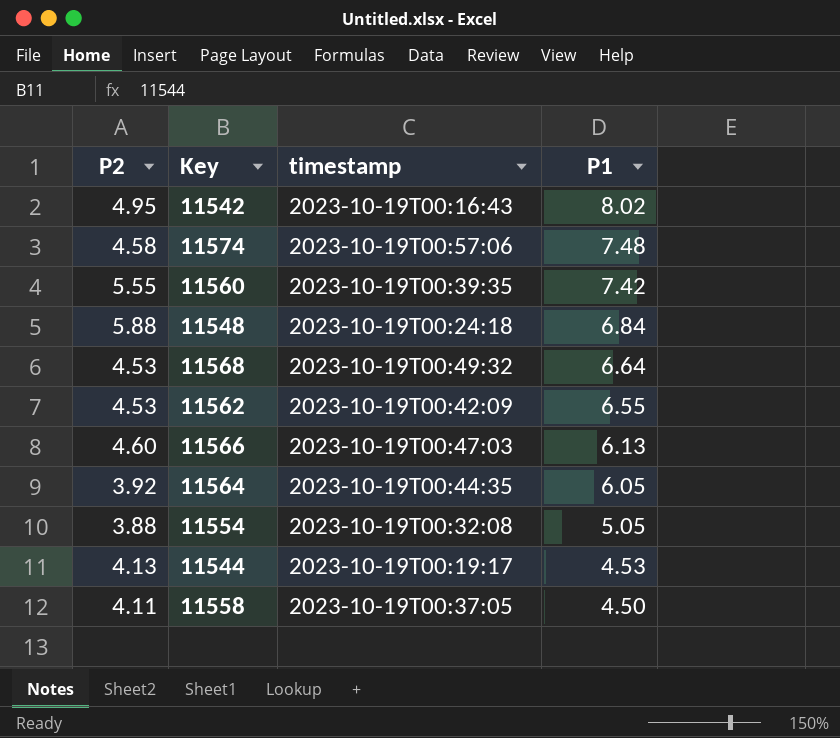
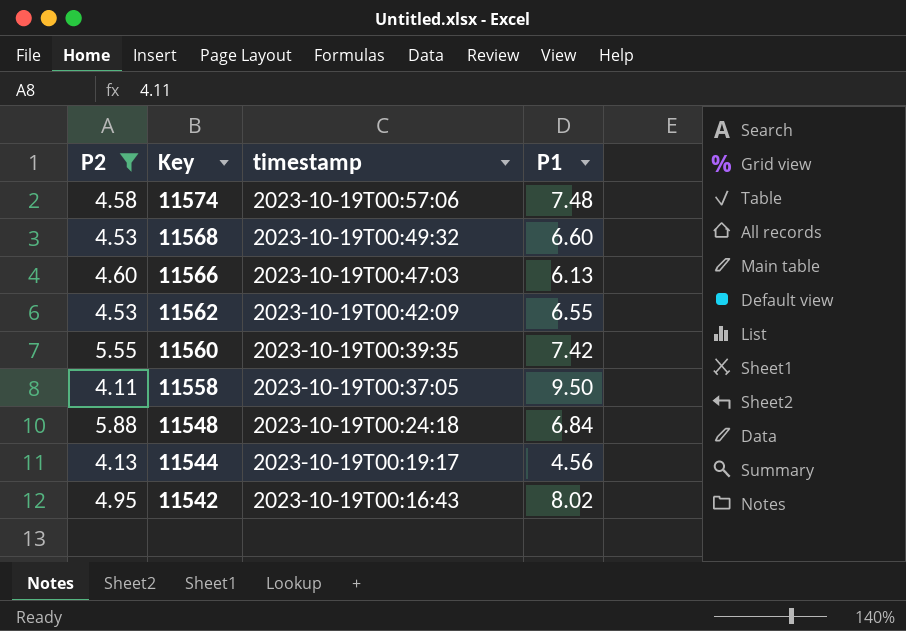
filter: none -> P2 >= 4.11
row order: P1 descending -> Key descending
11568 | P1: 6.64 -> 6.60
11558 | P1: 4.50 -> 9.50
11544 | P1: 4.53 -> 4.56

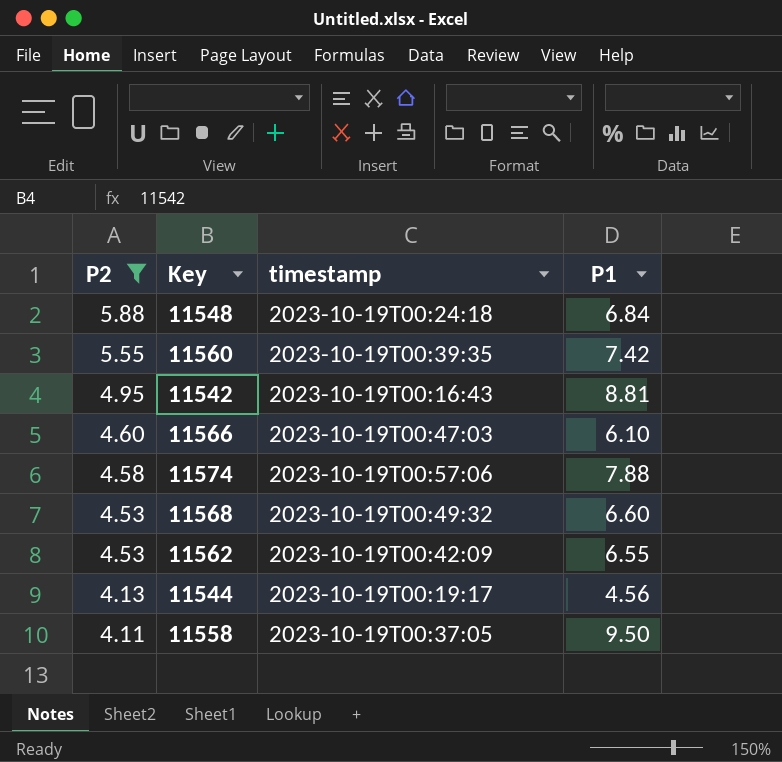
row order: Key descending -> P2 descending
11542 | P1: 8.02 -> 8.81
11566 | P1: 6.13 -> 6.10
11574 | P1: 7.48 -> 7.88

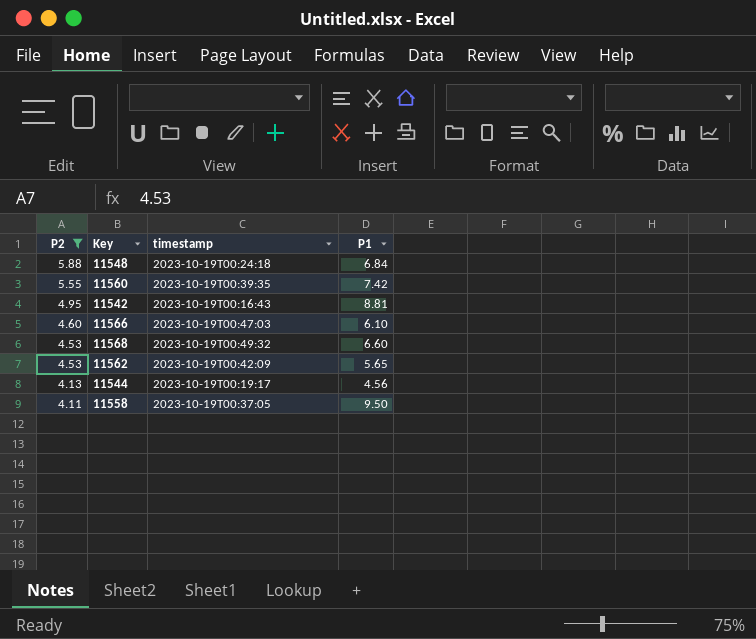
row 11574: 4.58 | 2023-10-19T00:57:06 | 7.88 -> none
11562 | P1: 6.55 -> 5.65

